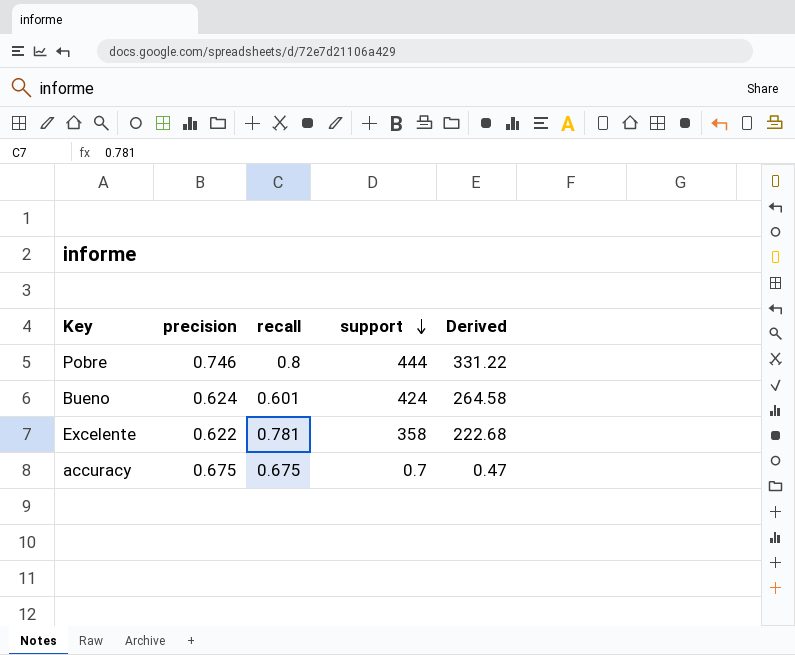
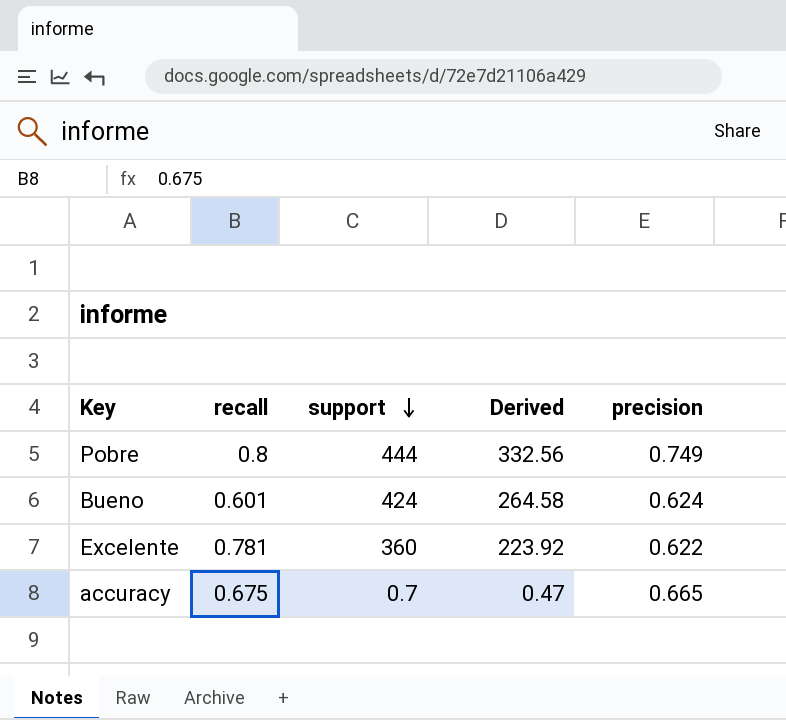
column precision | position: 2 -> 5
Pobre | Derived: 331.22 -> 332.56
Pobre | precision: 0.746 -> 0.749
Excelente | support: 358 -> 360
Excelente | Derived: 222.68 -> 223.92
accuracy | precision: 0.675 -> 0.665

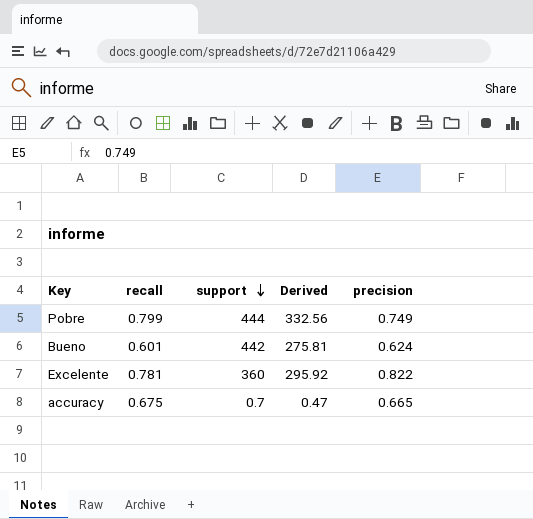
Pobre | recall: 0.8 -> 0.799
Bueno | support: 424 -> 442
Bueno | Derived: 264.58 -> 275.81
Excelente | Derived: 223.92 -> 295.92
Excelente | precision: 0.622 -> 0.822

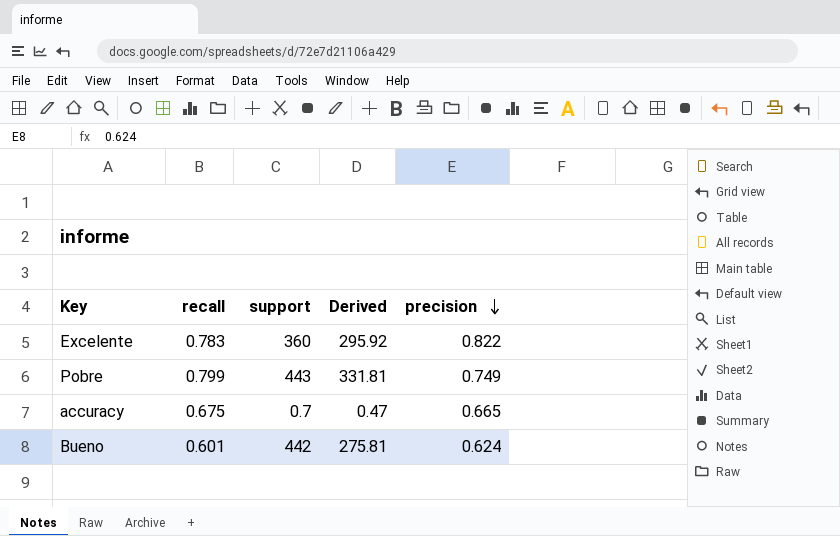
row order: support descending -> precision descending
Excelente | recall: 0.781 -> 0.783
Pobre | support: 444 -> 443
Pobre | Derived: 332.56 -> 331.81

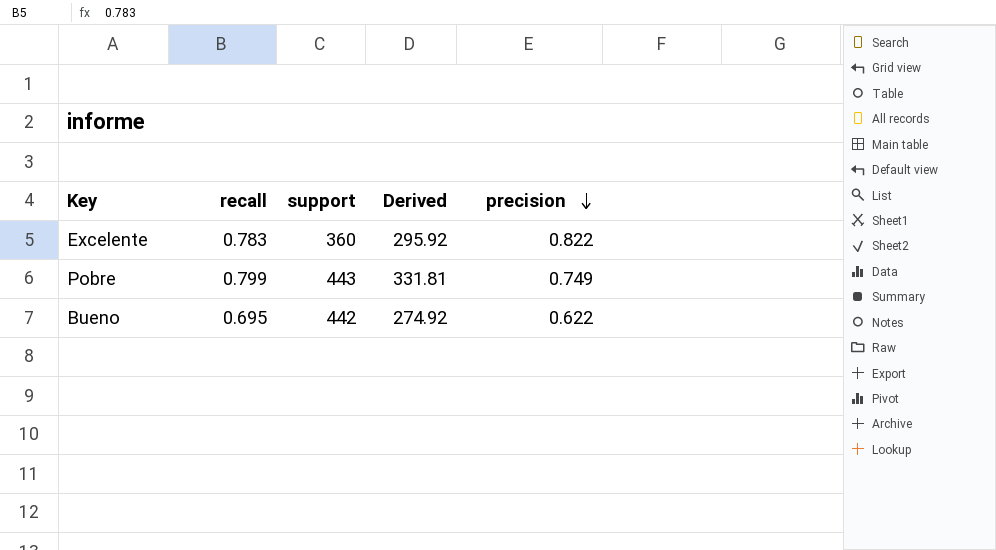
row accuracy: 0.675 | 0.7 | 0.47 | 0.665 -> none
Bueno | recall: 0.601 -> 0.695
Bueno | Derived: 275.81 -> 274.92
Bueno | precision: 0.624 -> 0.622

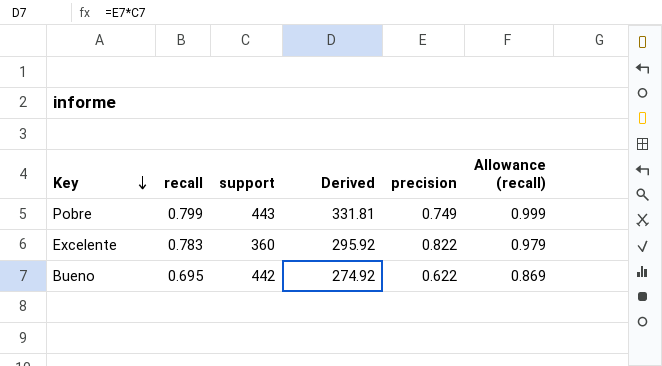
row order: precision descending -> Key descending
column Allowance (recall) | formula: none -> [recall] * 1.25

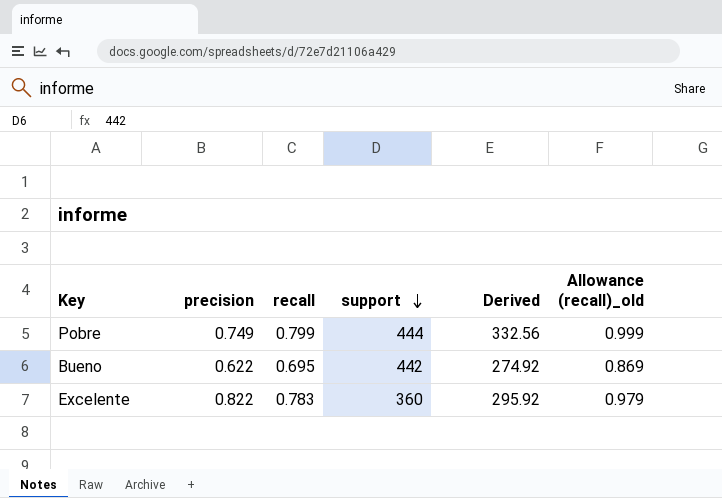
row order: Key descending -> support descending
column precision | position: 5 -> 2
column name: Allowance (recall) -> Allowance (recall)_old
Pobre | support: 443 -> 444
Pobre | Derived: 331.81 -> 332.56

